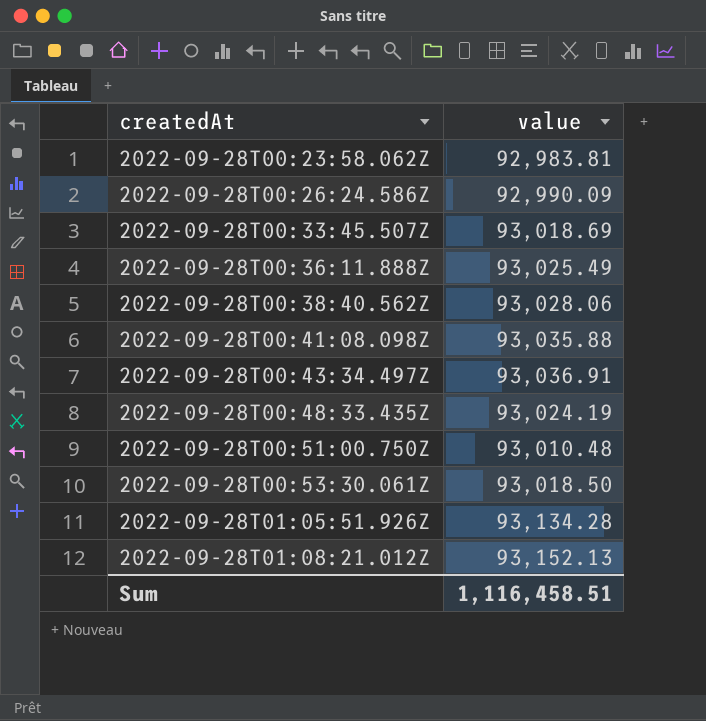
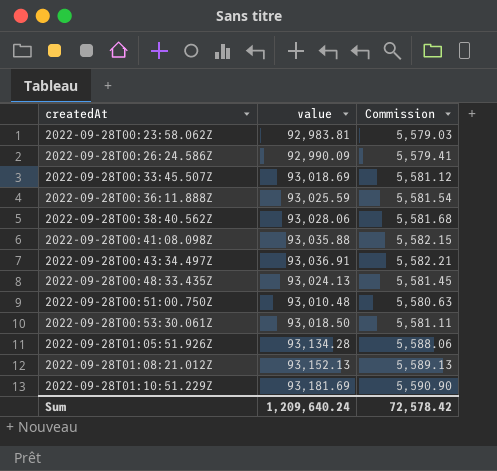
column Commission | formula: none -> [value] * 0.06
2022-09-28T00:36:11.888Z | value: 93,025.49 -> 93,025.59
2022-09-28T00:48:33.435Z | value: 93,024.19 -> 93,024.13
row 2022-09-28T01:10:51.229Z: none -> 93,181.69 | 5,590.90
Sum | value: 1,116,458.51 -> 1,209,640.24

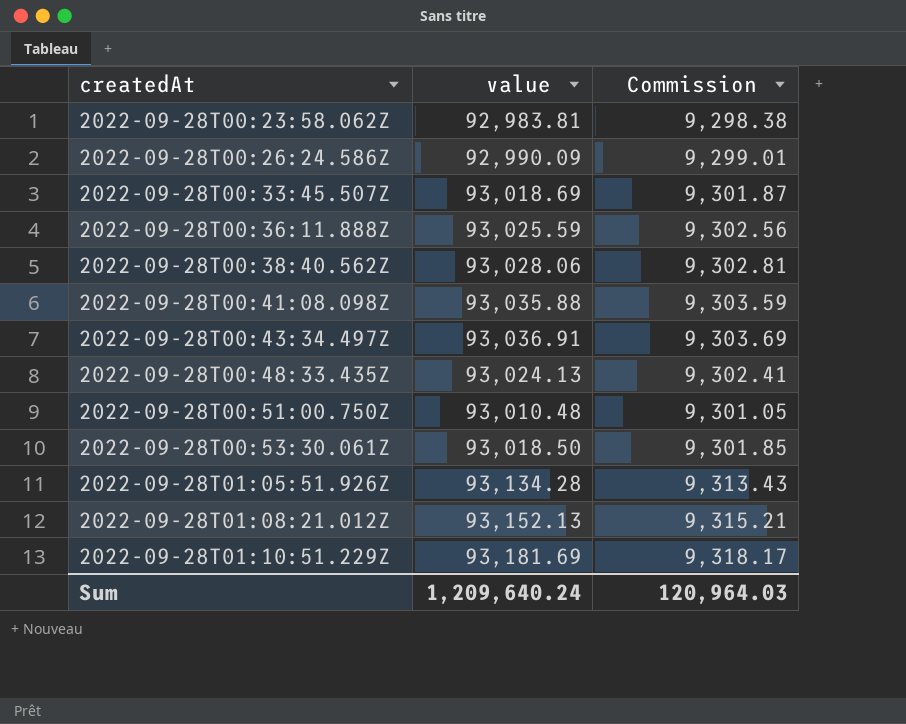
column Commission | formula: [value] * 0.06 -> [value] * 0.1
Sum | Commission: 72,578.42 -> 120,964.03

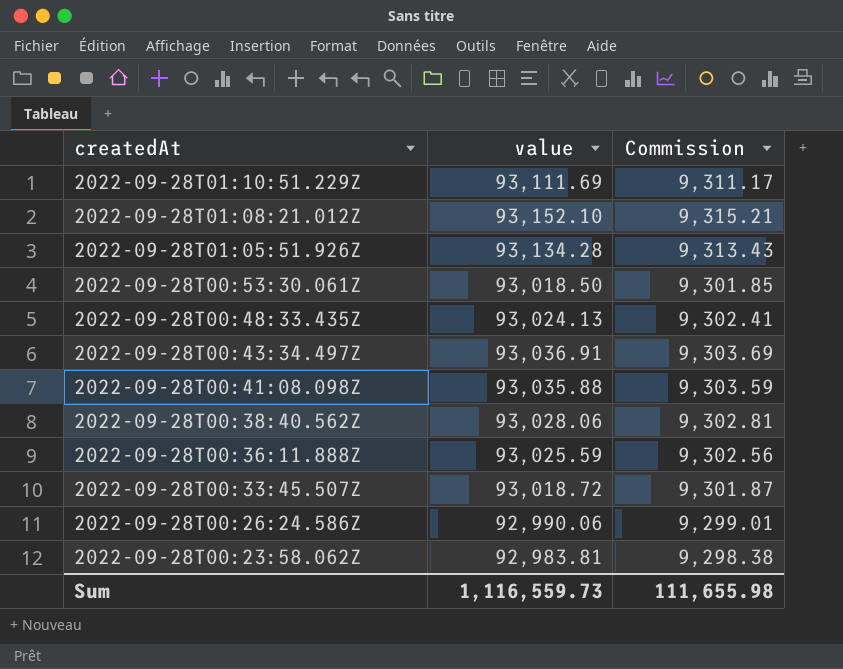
row order: createdAt ascending -> createdAt descending
row 2022-09-28T00:51:00.750Z: 93,010.48 | 9,301.05 -> none
2022-09-28T01:10:51.229Z | value: 93,181.69 -> 93,111.69
2022-09-28T01:10:51.229Z | Commission: 9,318.17 -> 9,311.17
2022-09-28T01:08:21.012Z | value: 93,152.13 -> 93,152.10
2022-09-28T00:33:45.507Z | value: 93,018.69 -> 93,018.72
2022-09-28T00:26:24.586Z | value: 92,990.09 -> 92,990.06
Sum | value: 1,209,640.24 -> 1,116,559.73
Sum | Commission: 120,964.03 -> 111,655.98

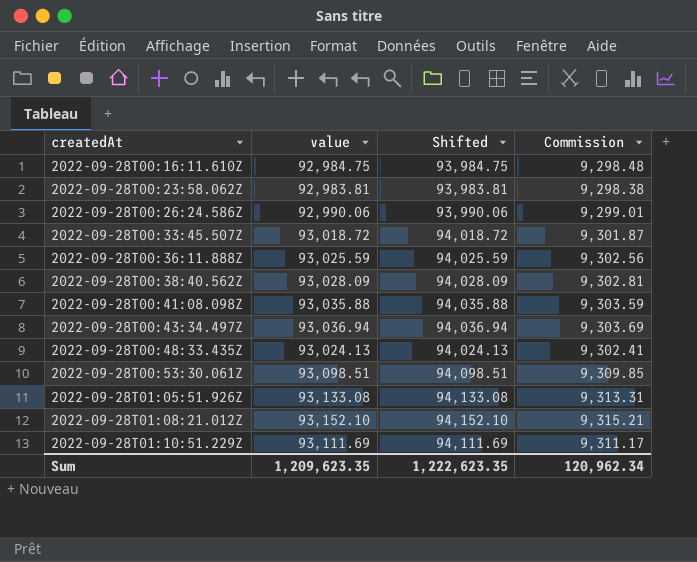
row order: createdAt descending -> createdAt ascending
column Shifted | formula: none -> [value] + 1000
row 2022-09-28T00:16:11.610Z: none -> 92,984.75 | 93,984.75 | 9,298.48
2022-09-28T00:38:40.562Z | value: 93,028.06 -> 93,028.09
2022-09-28T00:43:34.497Z | value: 93,036.91 -> 93,036.94
2022-09-28T00:53:30.061Z | value: 93,018.50 -> 93,098.51
2022-09-28T00:53:30.061Z | Commission: 9,301.85 -> 9,309.85
2022-09-28T01:05:51.926Z | value: 93,134.28 -> 93,133.08
2022-09-28T01:05:51.926Z | Commission: 9,313.43 -> 9,313.31
Sum | value: 1,116,559.73 -> 1,209,623.35
Sum | Commission: 111,655.98 -> 120,962.34

